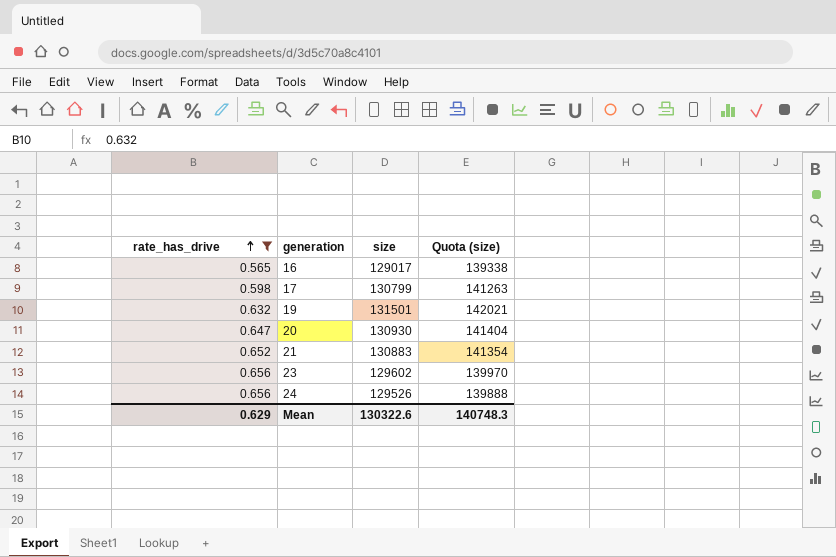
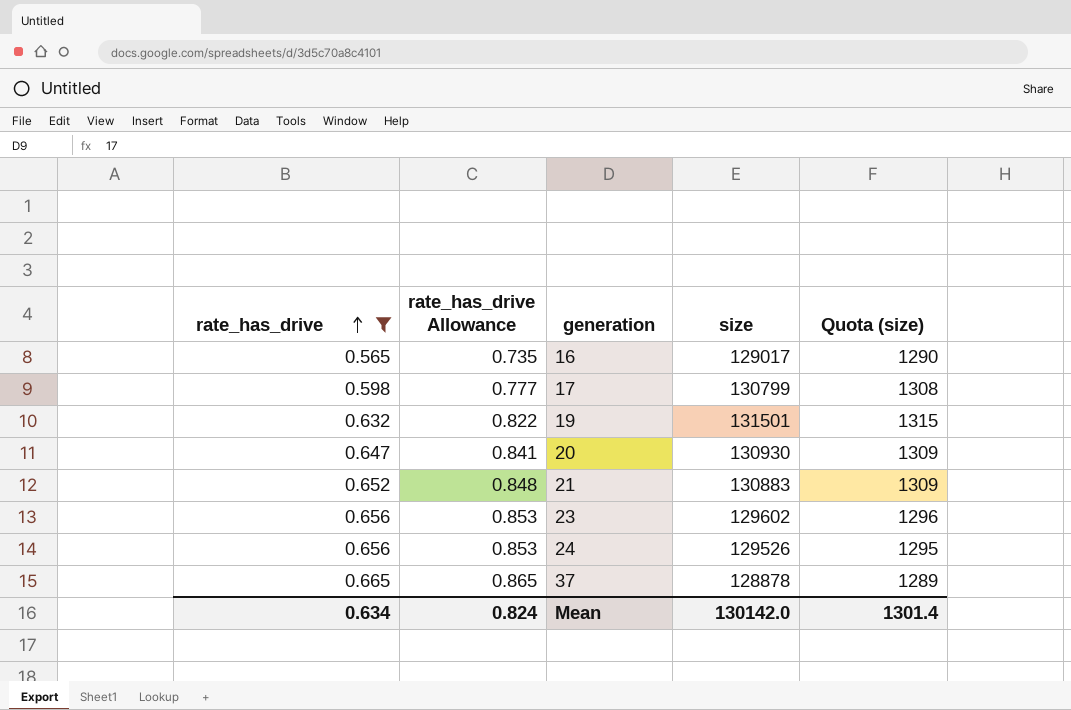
column rate_has_drive Allowance | formula: none -> [rate_has_drive] * 1.3
column Quota (size) | formula: [size] * 1.08 -> [size] * 0.01
row 37: none -> 0.665 | 0.865 | 128878 | 1289
Mean | rate_has_drive: 0.629 -> 0.634
Mean | size: 130322.6 -> 130142.0
Mean | Quota (size): 140748.3 -> 1301.4

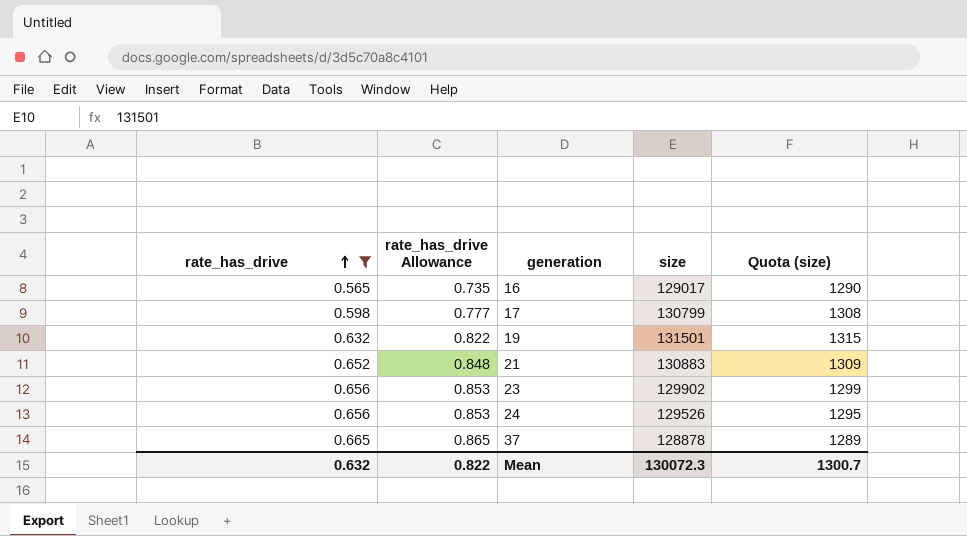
row 20: 0.647 | 0.841 | 130930 | 1309 -> none
23 | size: 129602 -> 129902
23 | Quota (size): 1296 -> 1299
Mean | rate_has_drive: 0.634 -> 0.632
Mean | rate_has_drive Allowance: 0.824 -> 0.822
Mean | size: 130142.0 -> 130072.3
Mean | Quota (size): 1301.4 -> 1300.7

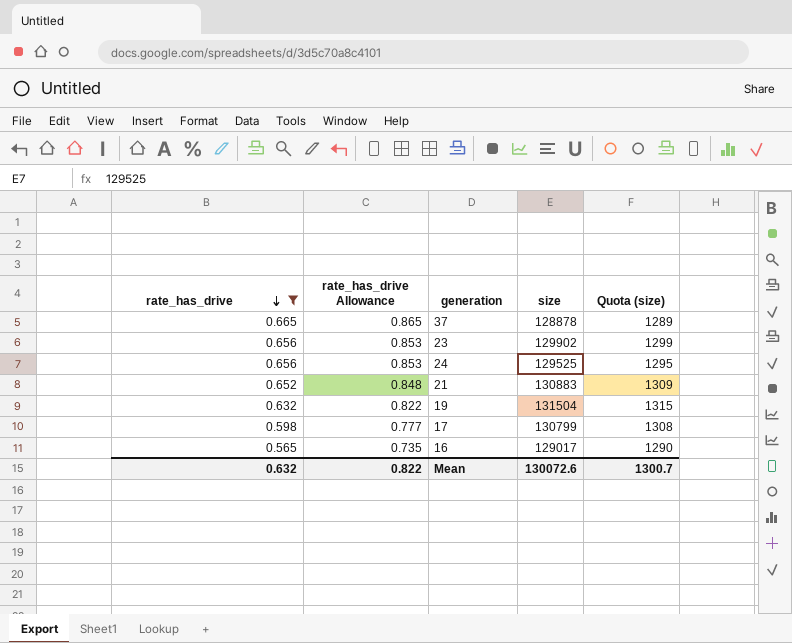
row order: rate_has_drive ascending -> rate_has_drive descending
24 | size: 129526 -> 129525
19 | size: 131501 -> 131504
Mean | size: 130072.3 -> 130072.6

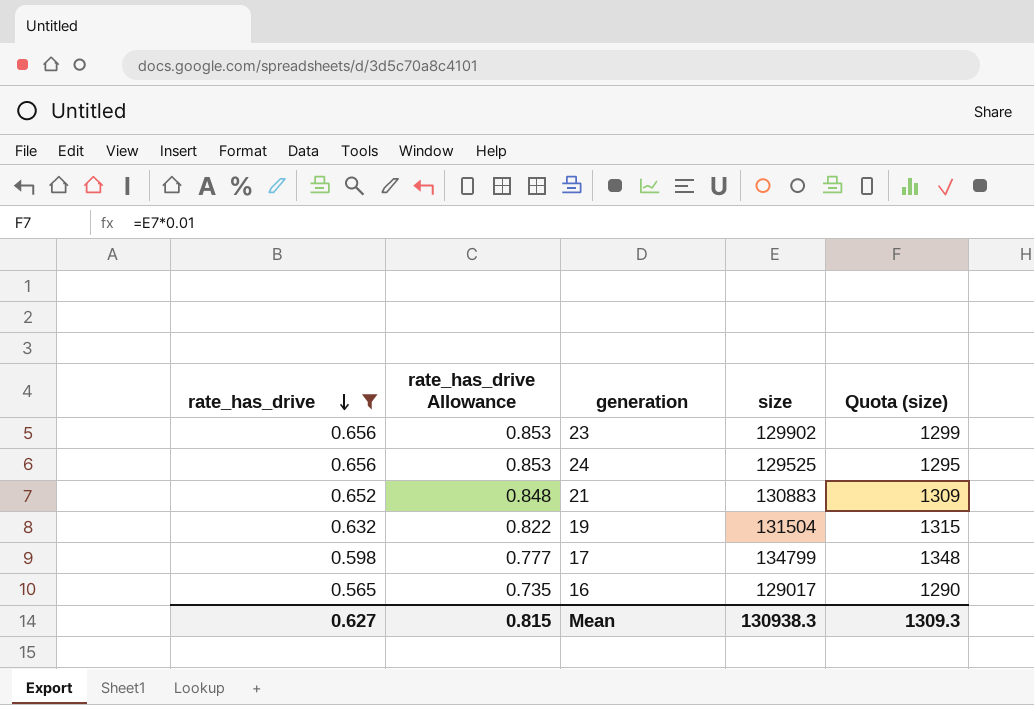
row 37: 0.665 | 0.865 | 128878 | 1289 -> none
17 | size: 130799 -> 134799
17 | Quota (size): 1308 -> 1348
Mean | rate_has_drive: 0.632 -> 0.627
Mean | rate_has_drive Allowance: 0.822 -> 0.815
Mean | size: 130072.6 -> 130938.3
Mean | Quota (size): 1300.7 -> 1309.3

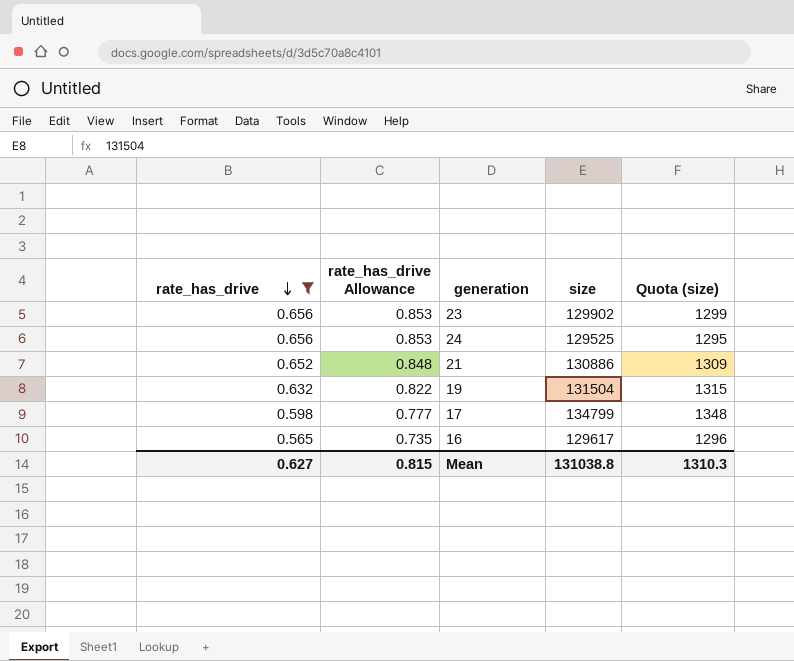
21 | size: 130883 -> 130886
16 | size: 129017 -> 129617
16 | Quota (size): 1290 -> 1296
Mean | size: 130938.3 -> 131038.8
Mean | Quota (size): 1309.3 -> 1310.3

